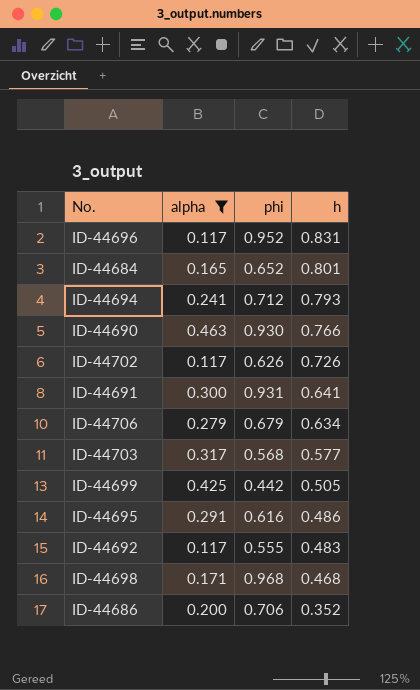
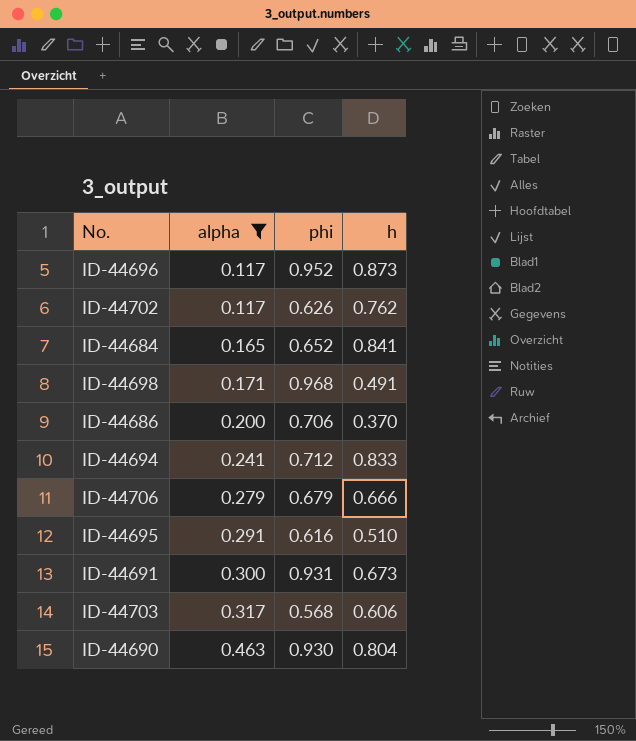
row order: h descending -> alpha ascending
row ID-44699: 0.425 | 0.442 | 0.505 -> none
row ID-44692: 0.117 | 0.555 | 0.483 -> none
ID-44696 | h: 0.831 -> 0.873
ID-44702 | h: 0.726 -> 0.762
ID-44684 | h: 0.801 -> 0.841
ID-44698 | h: 0.468 -> 0.491
ID-44686 | h: 0.352 -> 0.370
ID-44694 | h: 0.793 -> 0.833
ID-44706 | h: 0.634 -> 0.666
ID-44695 | h: 0.486 -> 0.510
ID-44691 | h: 0.641 -> 0.673
ID-44703 | h: 0.577 -> 0.606
ID-44690 | h: 0.766 -> 0.804

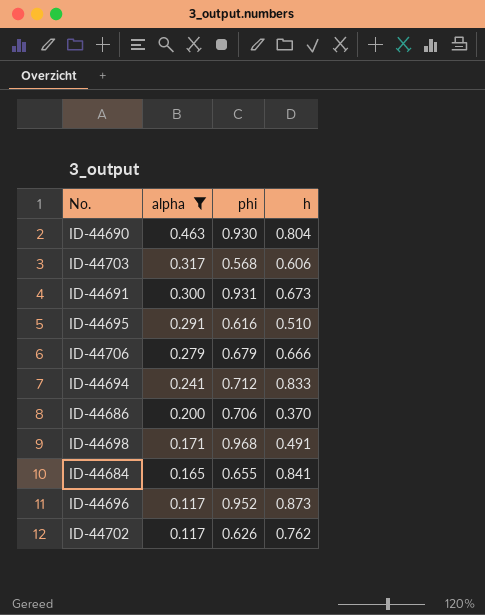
row order: alpha ascending -> alpha descending
ID-44684 | phi: 0.652 -> 0.655

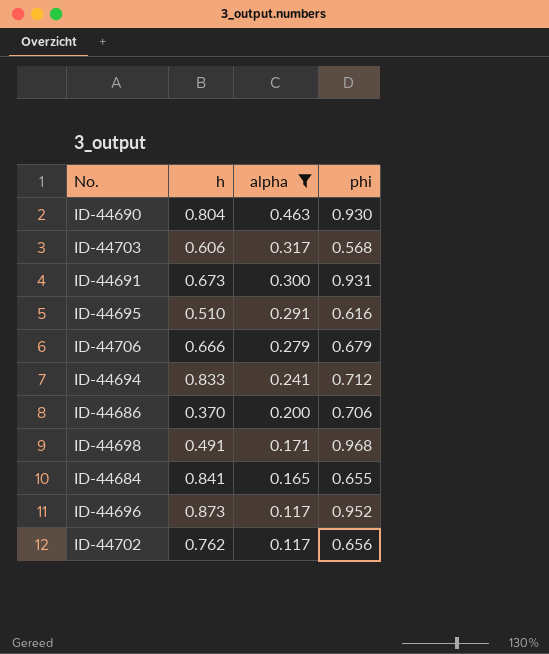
column h | position: 4 -> 2
ID-44702 | phi: 0.626 -> 0.656

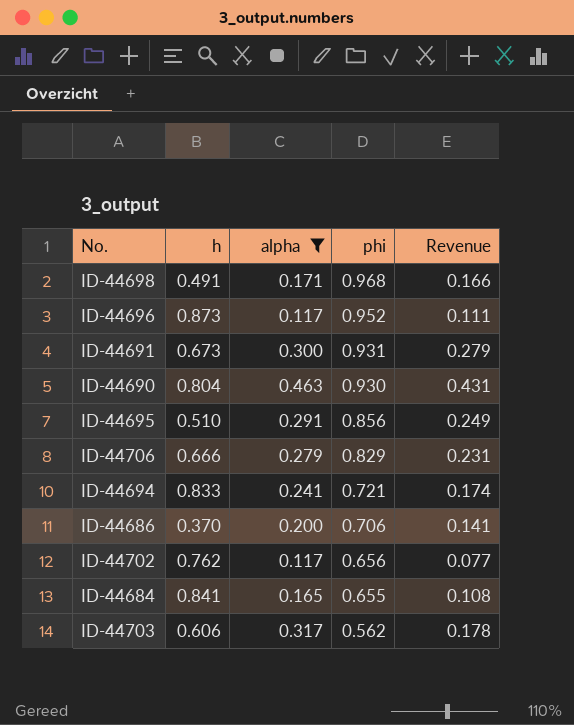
row order: alpha descending -> phi descending
column Revenue | formula: none -> [alpha] * [phi]
ID-44695 | phi: 0.616 -> 0.856
ID-44706 | phi: 0.679 -> 0.829
ID-44694 | phi: 0.712 -> 0.721
ID-44703 | phi: 0.568 -> 0.562

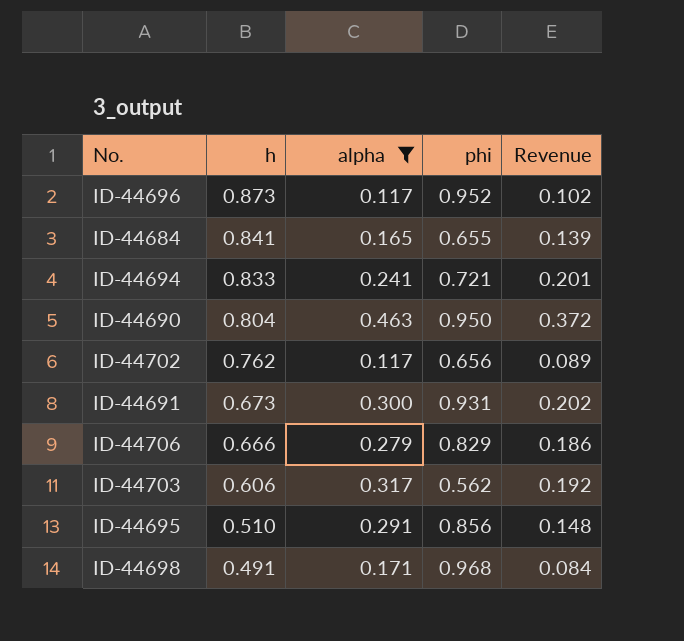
row order: phi descending -> h descending
column Revenue | formula: [alpha] * [phi] -> [h] * [alpha]
row ID-44686: 0.370 | 0.200 | 0.706 | 0.141 -> none
ID-44690 | phi: 0.930 -> 0.950

